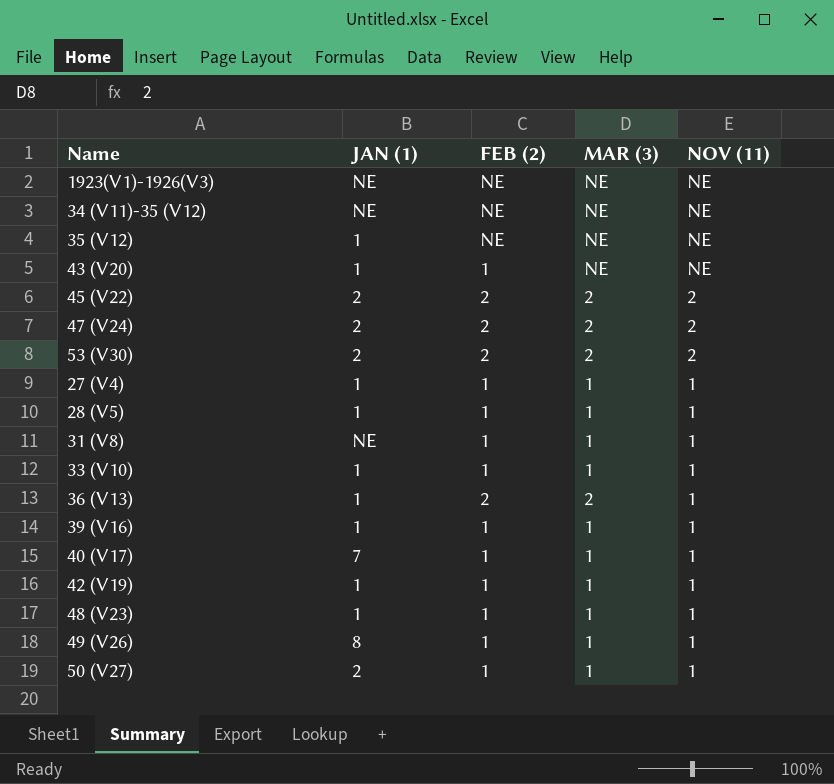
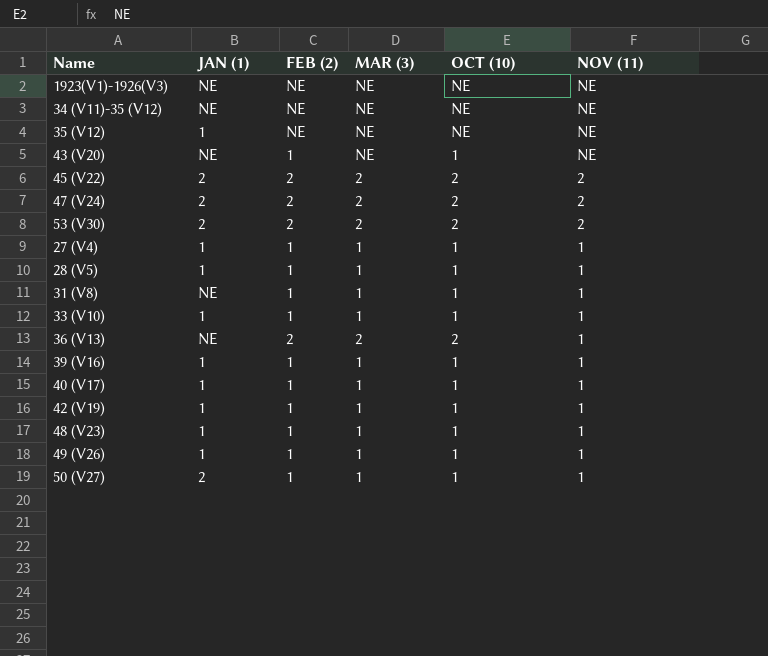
column OCT (10) | position: none -> 5
43 (V20) | JAN (1): 1 -> NE
36 (V13) | JAN (1): 1 -> NE
40 (V17) | JAN (1): 7 -> 1
49 (V26) | JAN (1): 8 -> 1

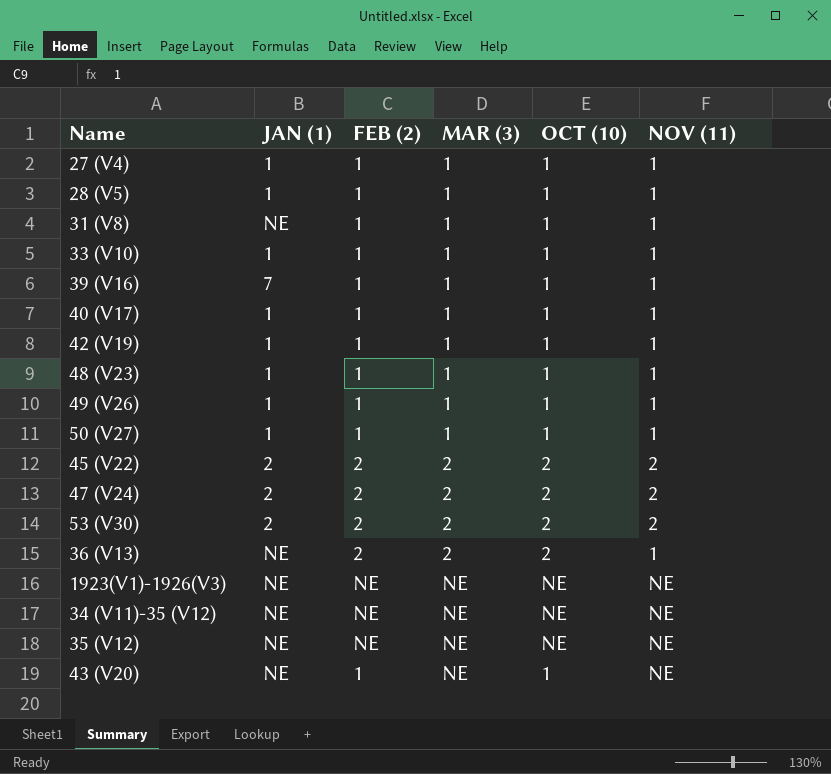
row order: NOV (11) descending -> MAR (3) ascending
39 (V16) | JAN (1): 1 -> 7
50 (V27) | JAN (1): 2 -> 1
35 (V12) | JAN (1): 1 -> NE

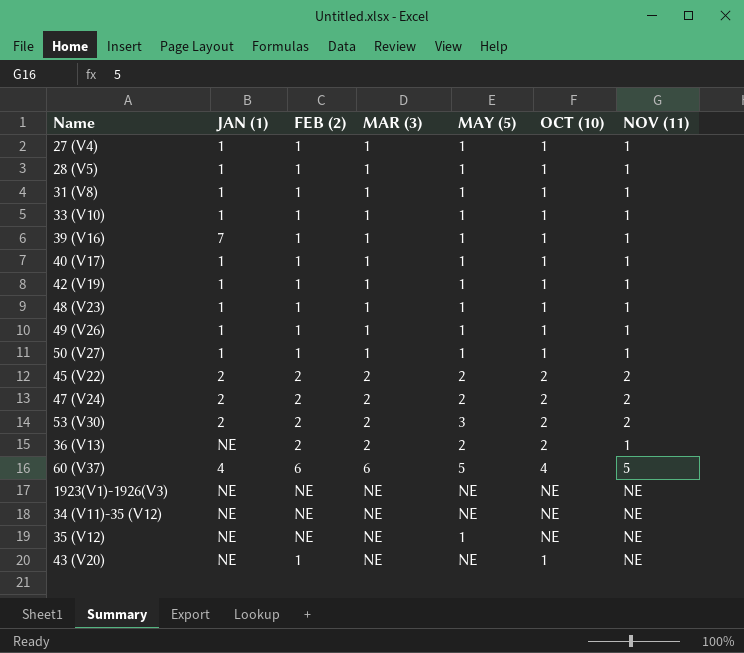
column MAY (5) | position: none -> 5
31 (V8) | JAN (1): NE -> 1
row 60 (V37): none -> 4 | 6 | 6 | 5 | 4 | 5

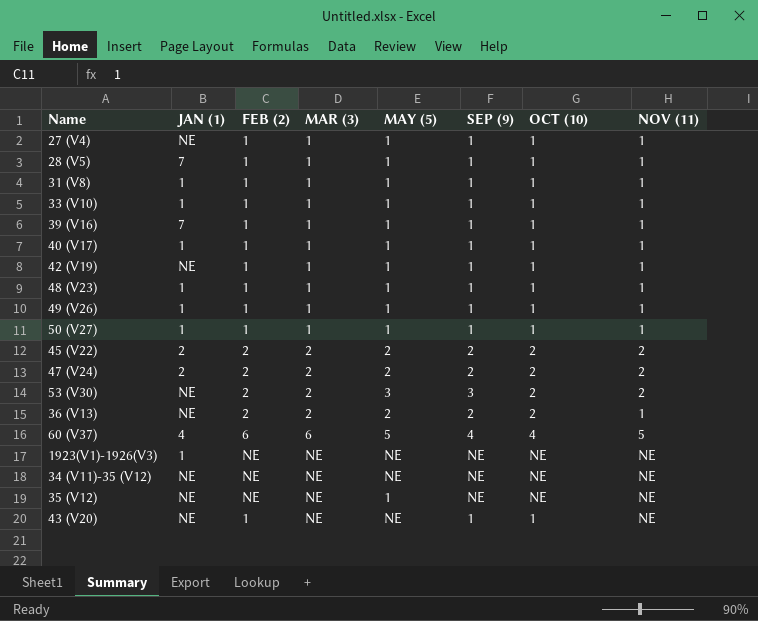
column SEP (9) | position: none -> 6
27 (V4) | JAN (1): 1 -> NE
28 (V5) | JAN (1): 1 -> 7
42 (V19) | JAN (1): 1 -> NE
53 (V30) | JAN (1): 2 -> NE
1923(V1)-1926(V3) | JAN (1): NE -> 1

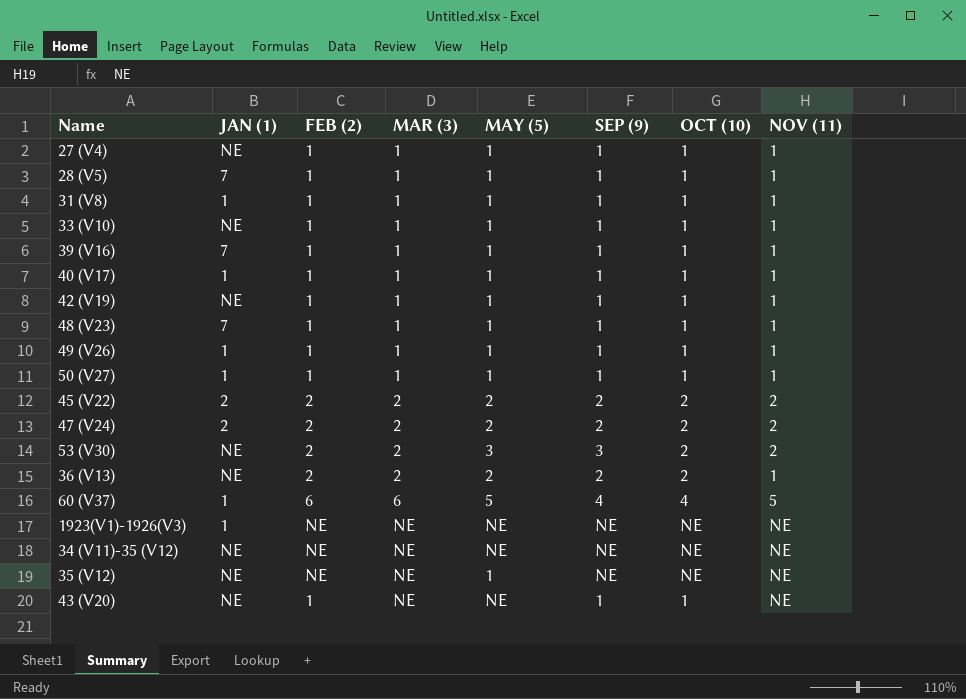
33 (V10) | JAN (1): 1 -> NE
48 (V23) | JAN (1): 1 -> 7
60 (V37) | JAN (1): 4 -> 1

